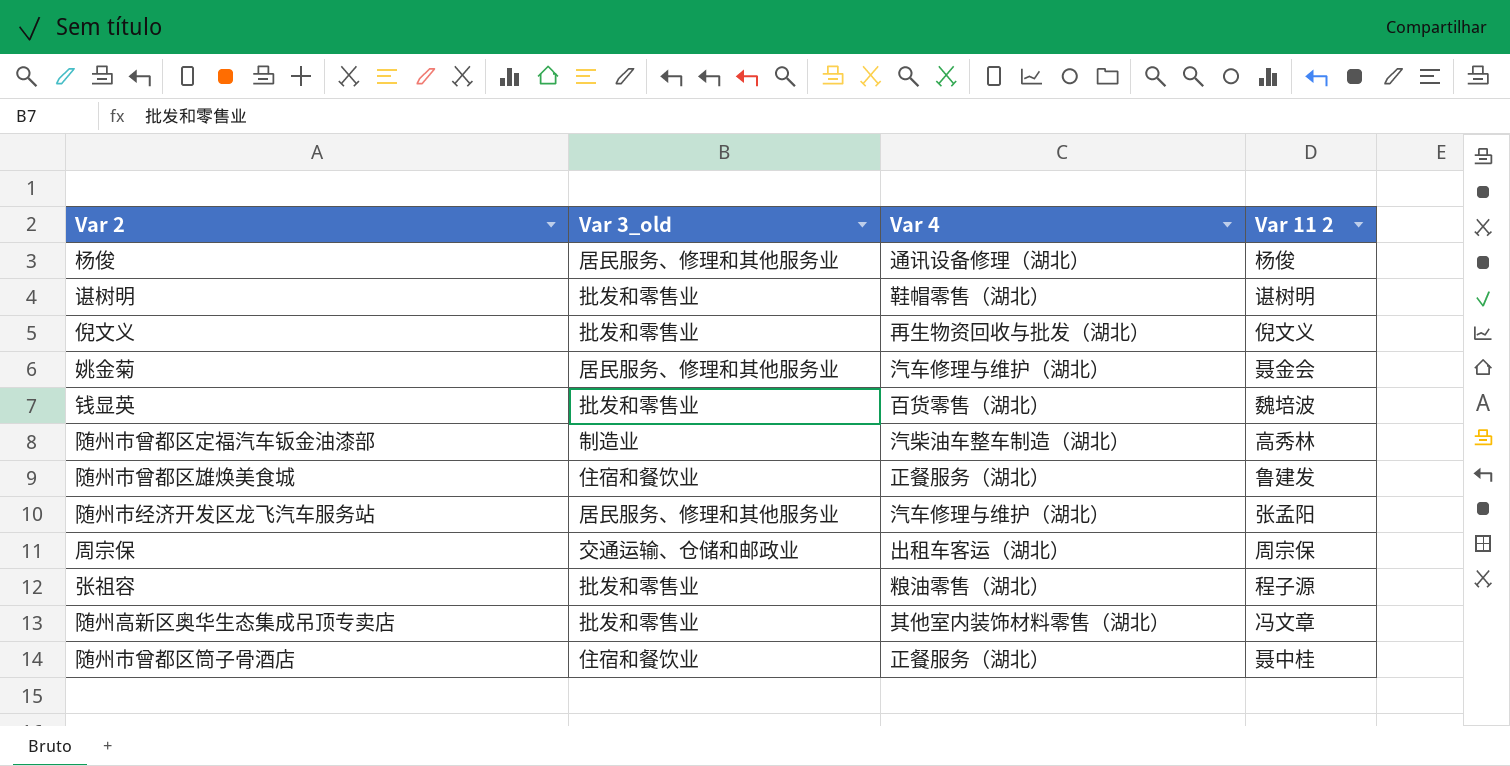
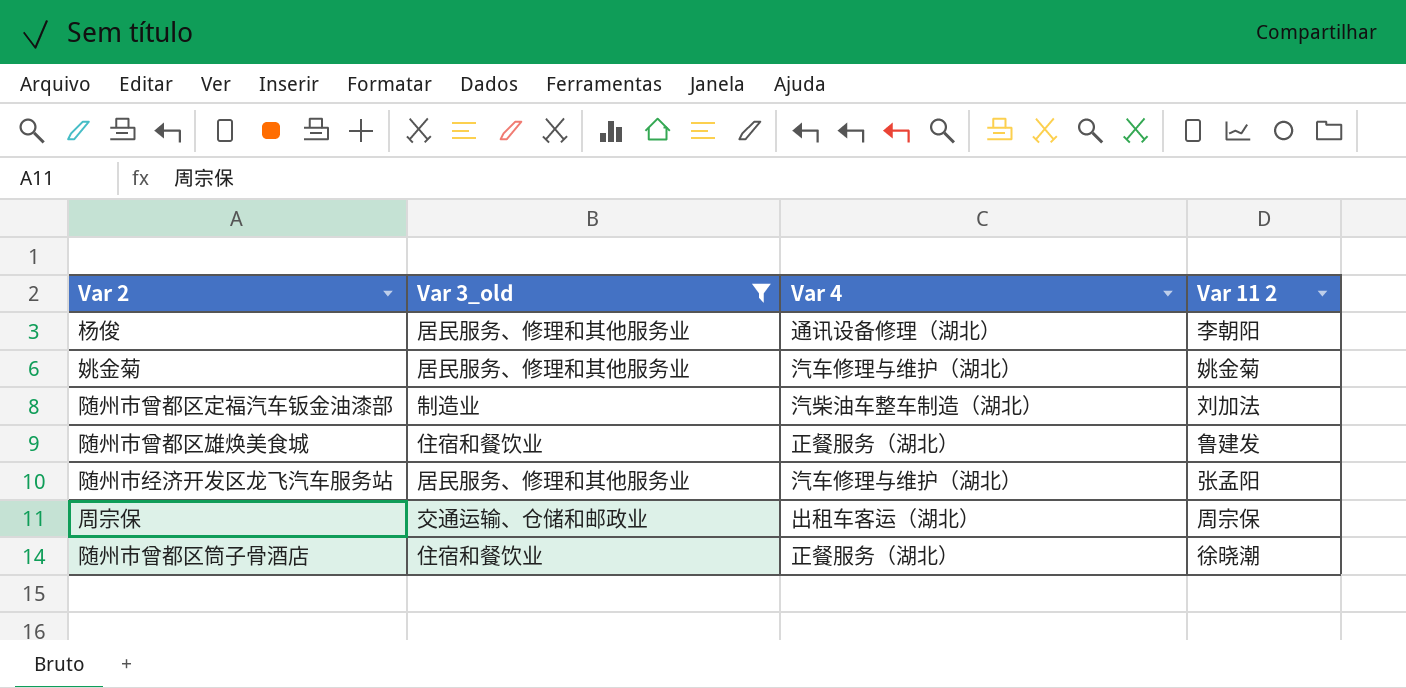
filter: none -> Var 3_old != 批发和零售业
杨俊 | Var 11 2: 杨俊 -> 李朝阳
姚金菊 | Var 11 2: 聂金会 -> 姚金菊
随州市曾都区定福汽车钣金油漆部 | Var 11 2: 高秀林 -> 刘加法
随州市曾都区筒子骨酒店 | Var 11 2: 聂中桂 -> 徐晓潮

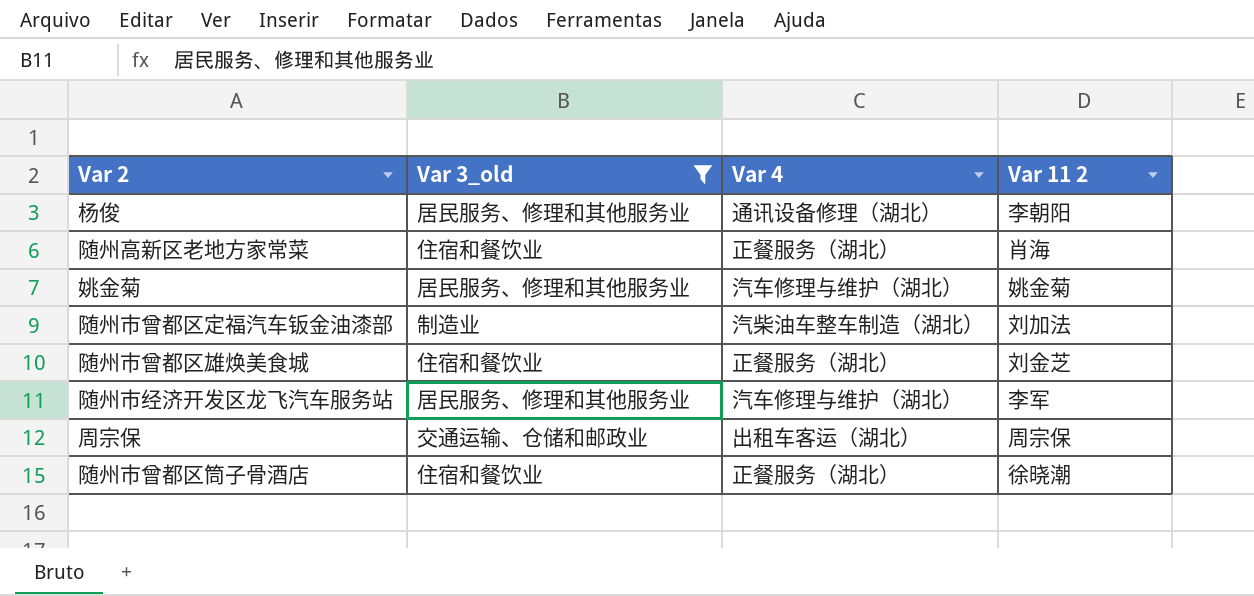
row 随州高新区老地方家常菜: none -> 住宿和餐饮业 | 正餐服务（湖北） | 肖海
随州市曾都区雄焕美食城 | Var 11 2: 鲁建发 -> 刘金芝
随州市经济开发区龙飞汽车服务站 | Var 11 2: 张孟阳 -> 李军

